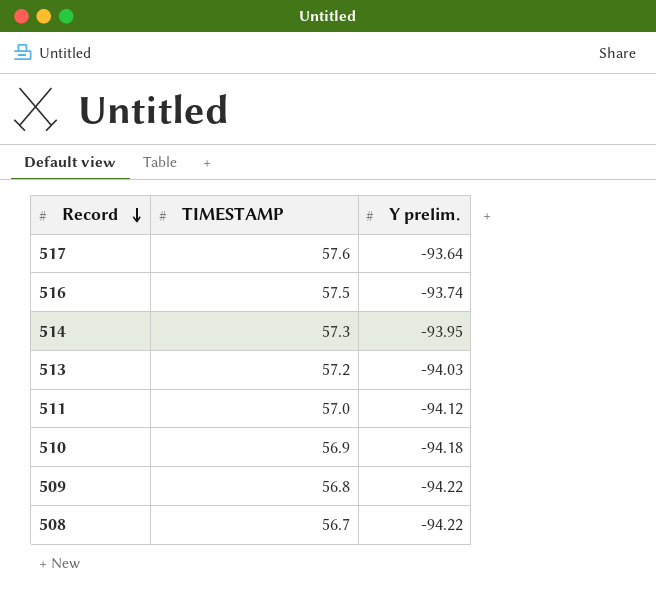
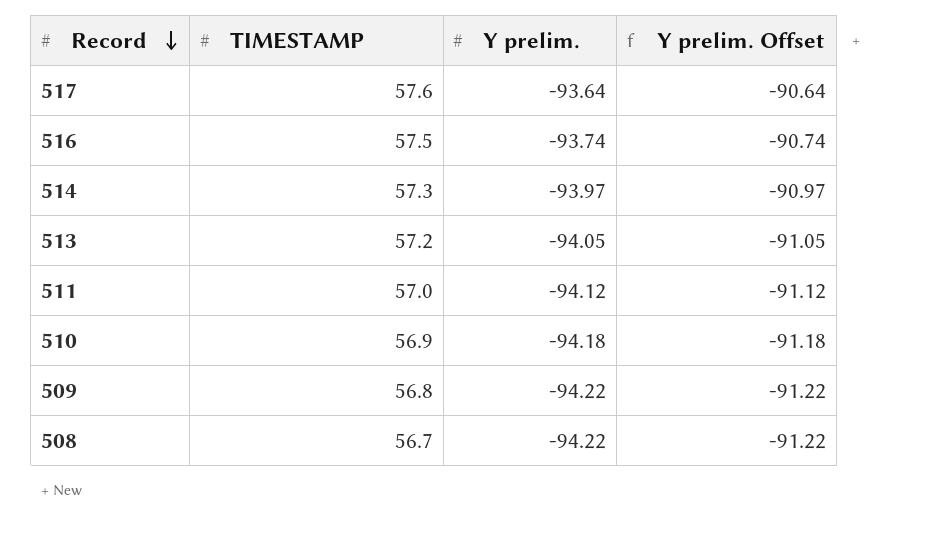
column Y prelim. Offset | formula: none -> [Y prelim.] + 3
514 | Y prelim.: -93.95 -> -93.97
513 | Y prelim.: -94.03 -> -94.05

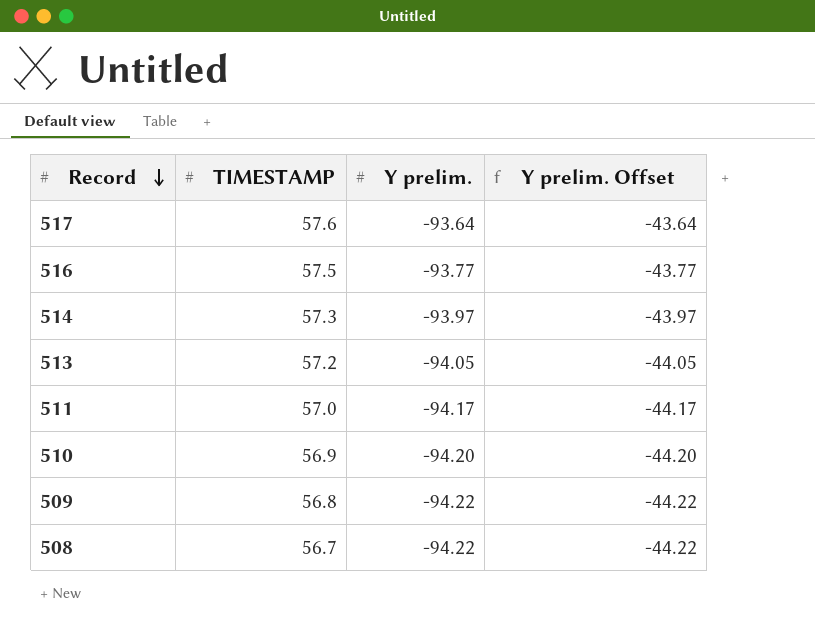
column Y prelim. Offset | formula: [Y prelim.] + 3 -> [Y prelim.] + 50
516 | Y prelim.: -93.74 -> -93.77
511 | Y prelim.: -94.12 -> -94.17
510 | Y prelim.: -94.18 -> -94.20

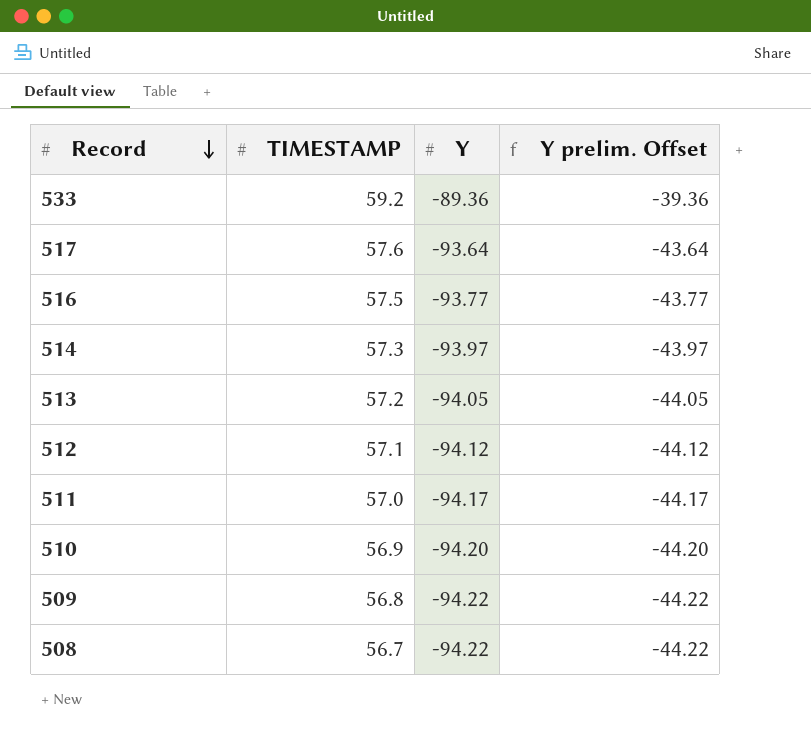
column name: Y prelim. -> Y
row 533: none -> 59.2 | -89.36 | -39.36
row 512: none -> 57.1 | -94.12 | -44.12

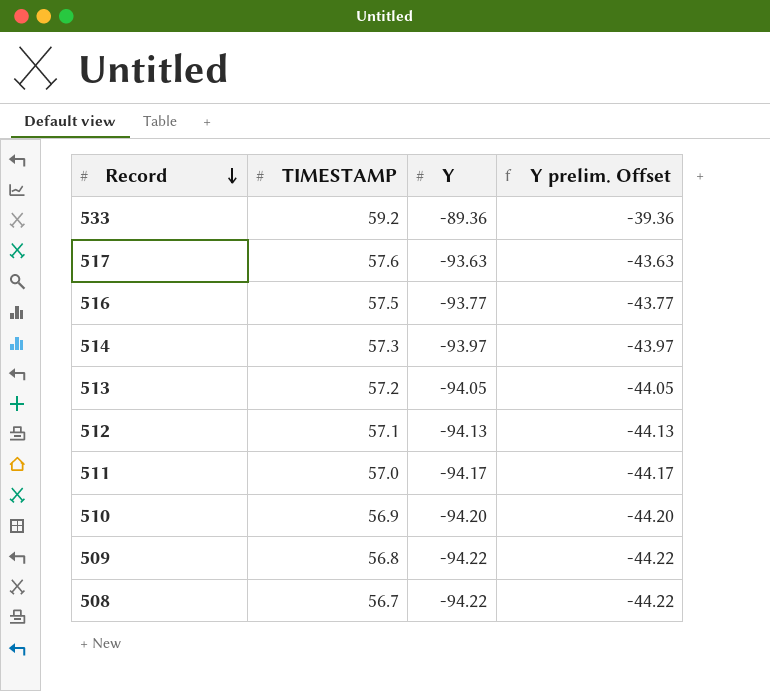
517 | Y: -93.64 -> -93.63
517 | Y prelim. Offset: -43.64 -> -43.63
512 | Y: -94.12 -> -94.13
512 | Y prelim. Offset: -44.12 -> -44.13

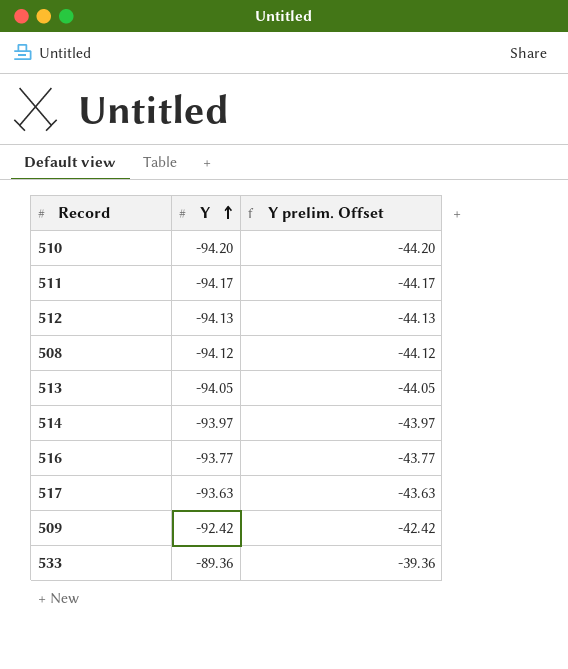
row order: Record descending -> Y ascending
column TIMESTAMP | position: 2 -> none
508 | Y: -94.22 -> -94.12
508 | Y prelim. Offset: -44.22 -> -44.12
509 | Y: -94.22 -> -92.42
509 | Y prelim. Offset: -44.22 -> -42.42

